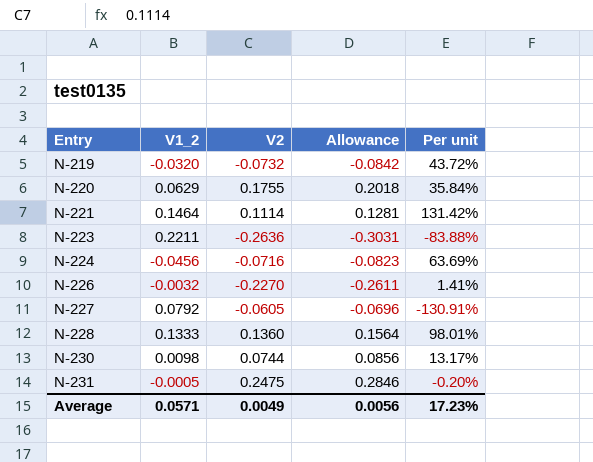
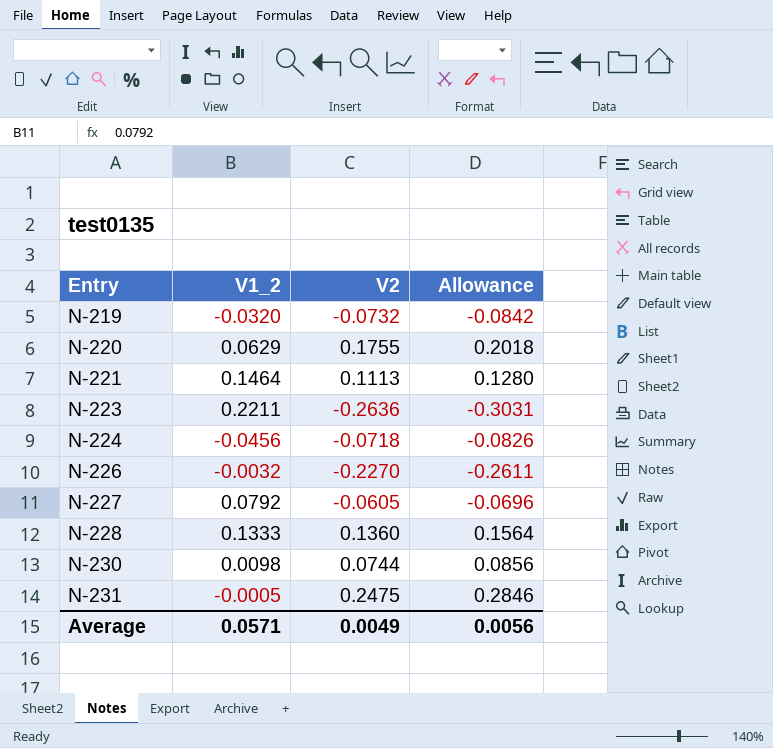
column Per unit | formula: [V1_2] / [V2] -> none
N-221 | V2: 0.1114 -> 0.1113
N-221 | Allowance: 0.1281 -> 0.1280
N-224 | V2: -0.0716 -> -0.0718
N-224 | Allowance: -0.0823 -> -0.0826

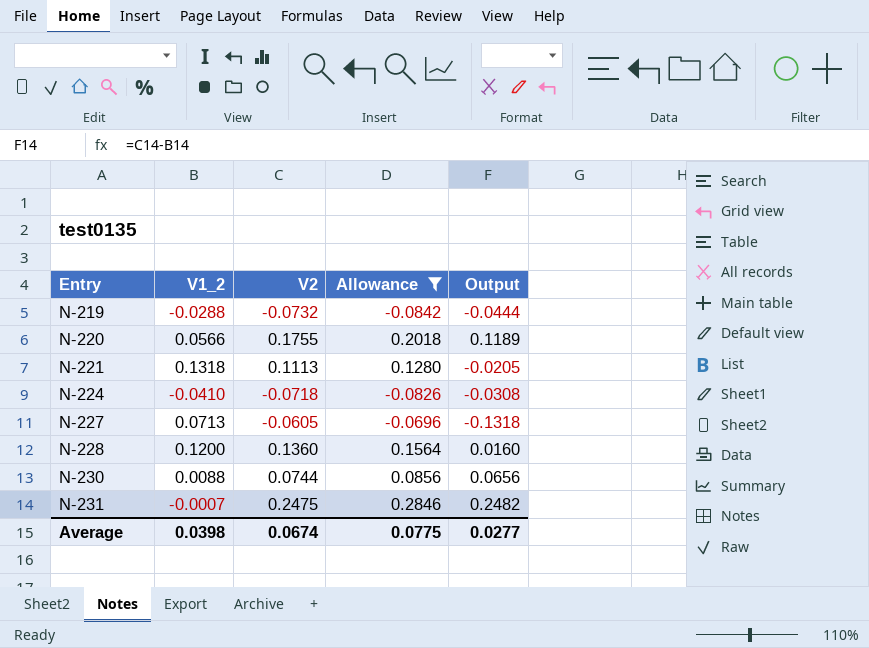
filter: none -> Allowance >= -0.0842
column Output | formula: none -> [V2] - [V1_2]
N-219 | V1_2: -0.0320 -> -0.0288
N-220 | V1_2: 0.0629 -> 0.0566
N-221 | V1_2: 0.1464 -> 0.1318
N-224 | V1_2: -0.0456 -> -0.0410
N-227 | V1_2: 0.0792 -> 0.0713
N-228 | V1_2: 0.1333 -> 0.1200
N-230 | V1_2: 0.0098 -> 0.0088
N-231 | V1_2: -0.0005 -> -0.0007
Average | V1_2: 0.0571 -> 0.0398
Average | V2: 0.0049 -> 0.0674
Average | Allowance: 0.0056 -> 0.0775

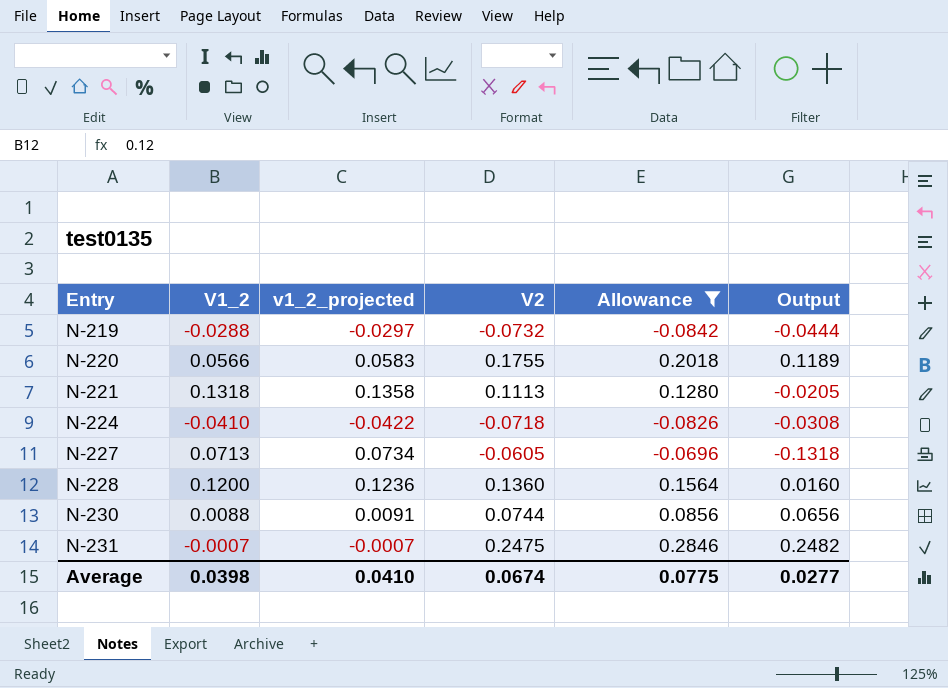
column v1_2_projected | formula: none -> [V1_2] * 1.03

